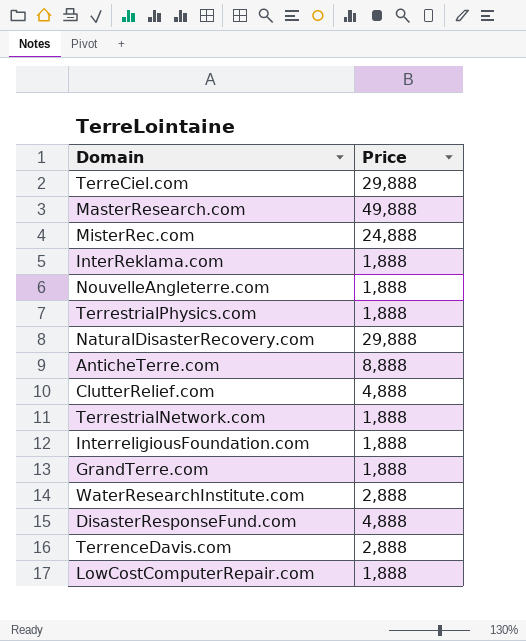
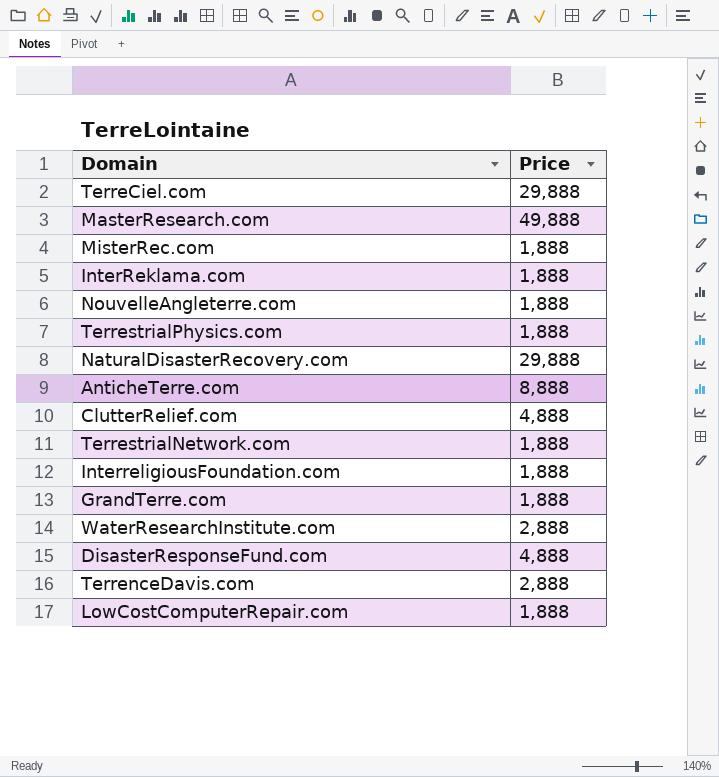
MisterRec.com | Price: 24,888 -> 1,888

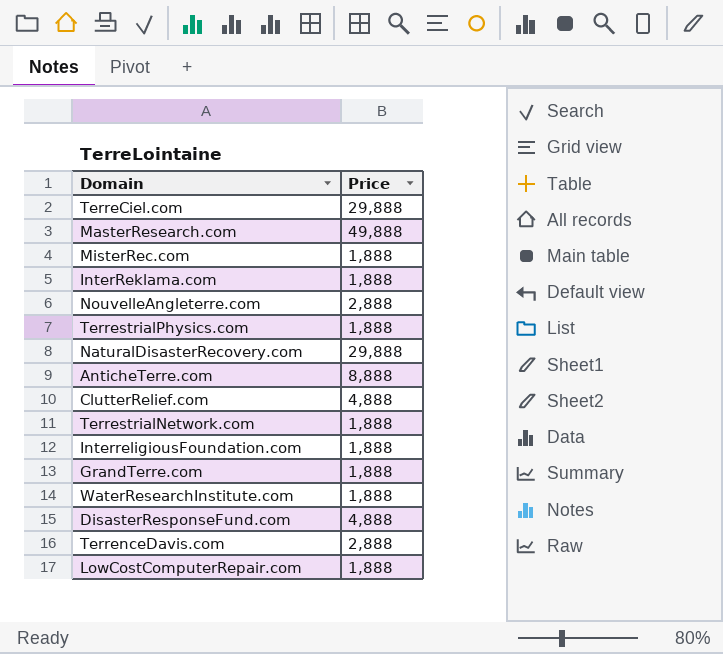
NouvelleAngleterre.com | Price: 1,888 -> 2,888
WaterResearchInstitute.com | Price: 2,888 -> 1,888

